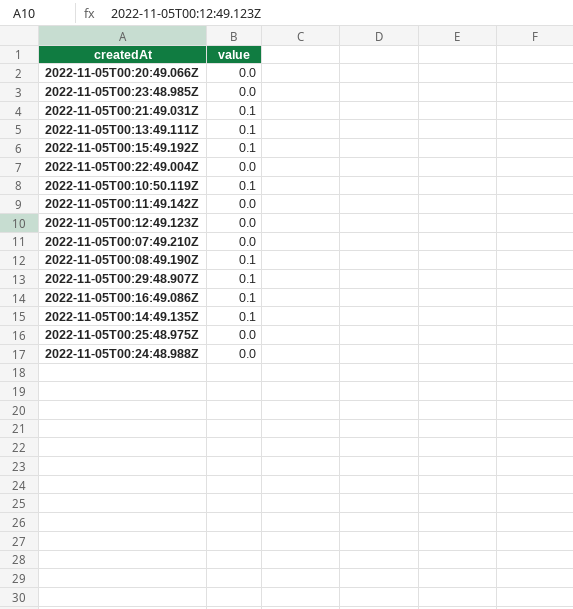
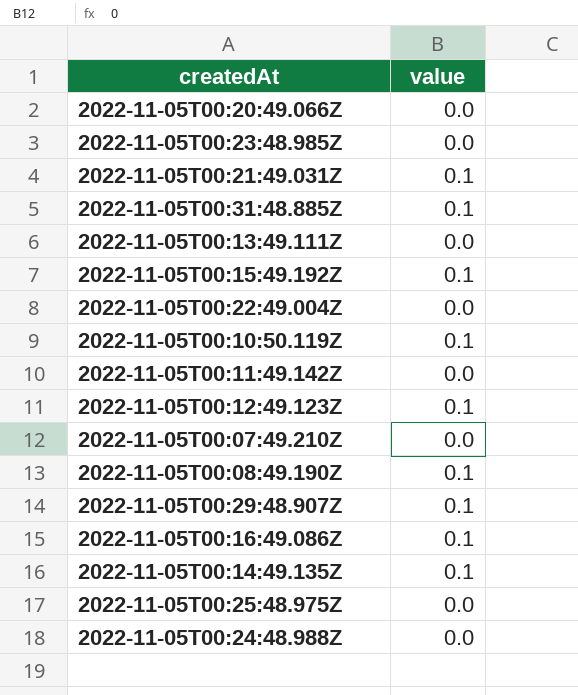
row 2022-11-05T00:31:48.885Z: none -> 0.1
2022-11-05T00:13:49.111Z | value: 0.1 -> 0.0
2022-11-05T00:12:49.123Z | value: 0.0 -> 0.1

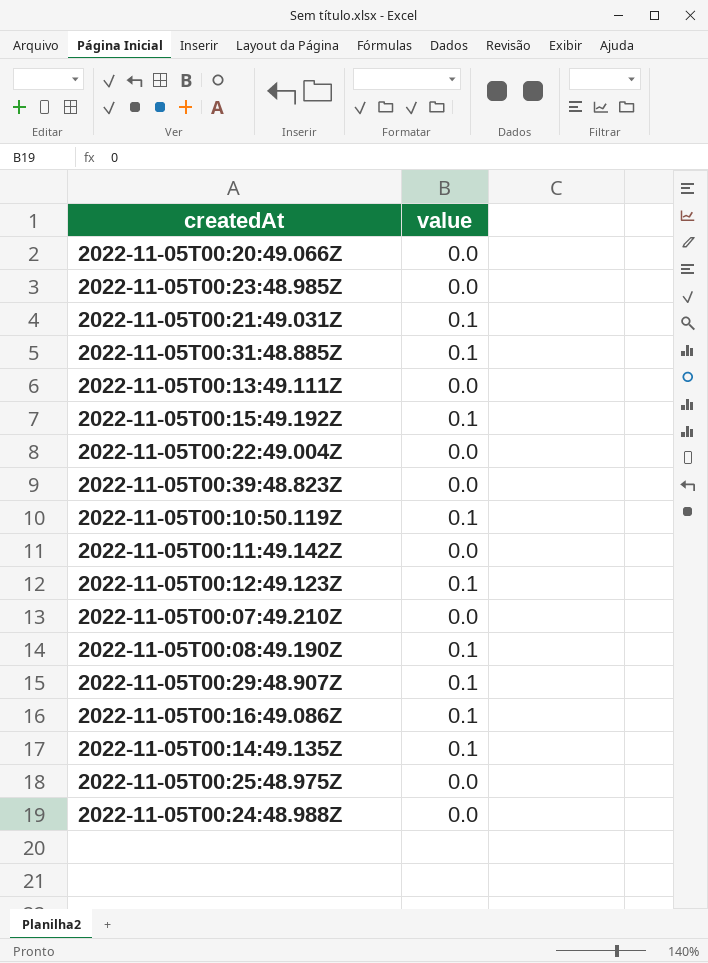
row 2022-11-05T00:39:48.823Z: none -> 0.0

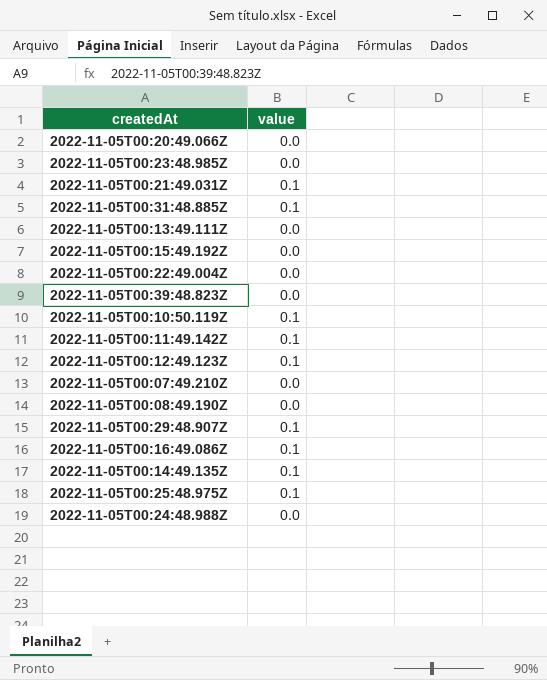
2022-11-05T00:15:49.192Z | value: 0.1 -> 0.0
2022-11-05T00:11:49.142Z | value: 0.0 -> 0.1
2022-11-05T00:08:49.190Z | value: 0.1 -> 0.0
2022-11-05T00:25:48.975Z | value: 0.0 -> 0.1

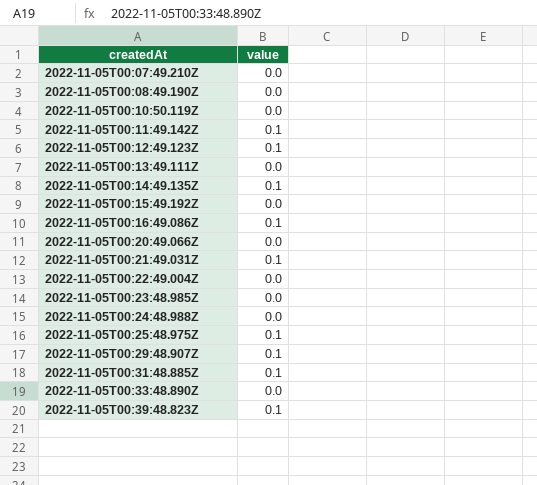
row order: none -> createdAt ascending
2022-11-05T00:10:50.119Z | value: 0.1 -> 0.0
row 2022-11-05T00:33:48.890Z: none -> 0.0
2022-11-05T00:39:48.823Z | value: 0.0 -> 0.1

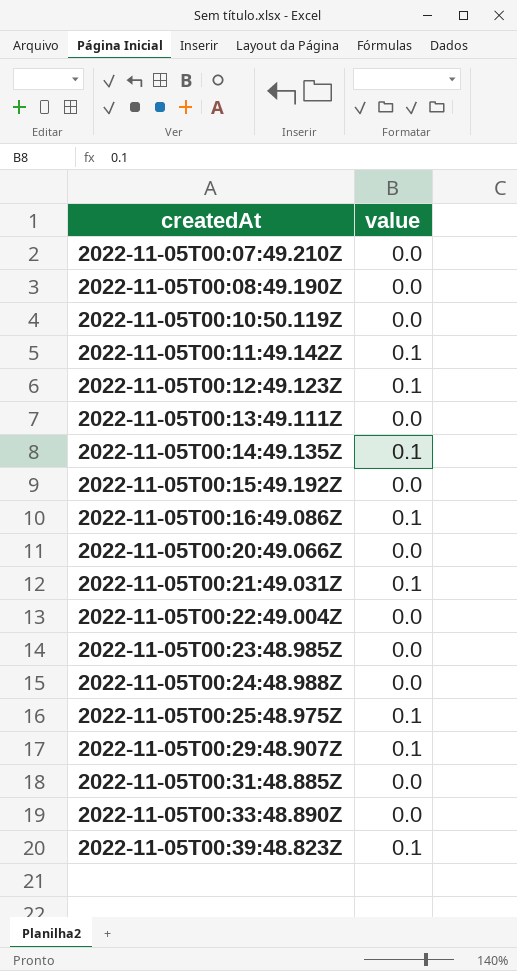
2022-11-05T00:31:48.885Z | value: 0.1 -> 0.0

